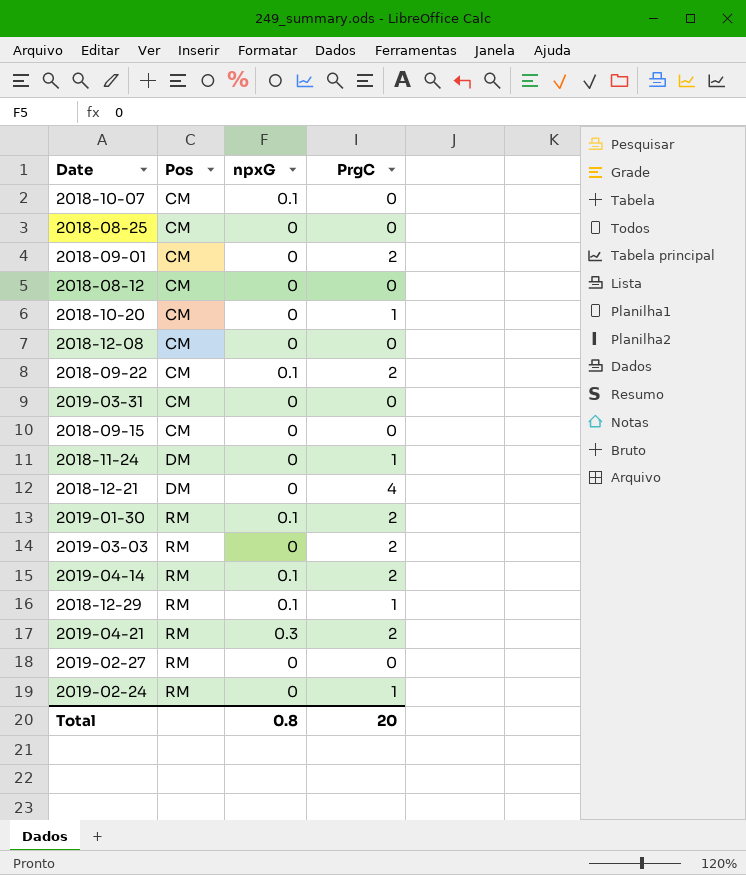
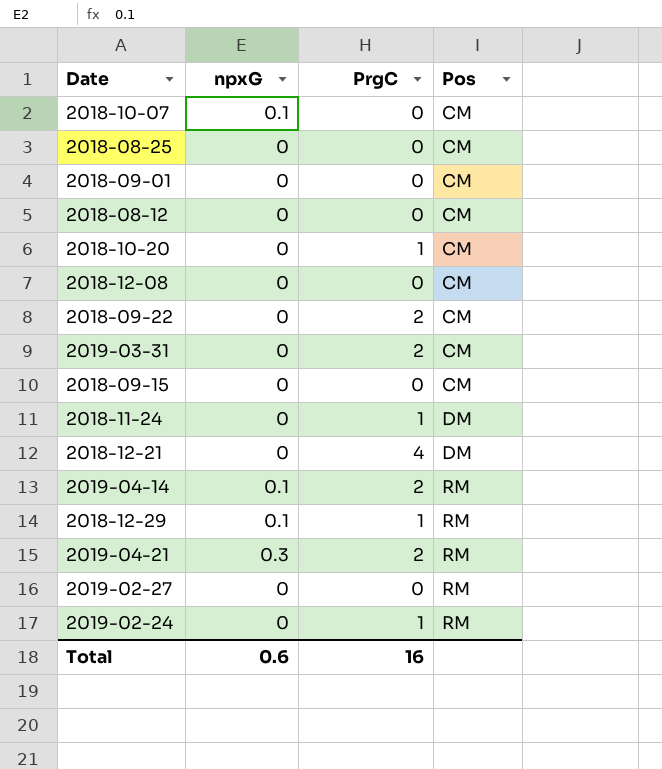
column Pos | position: 2 -> 4
row 2019-01-30: RM | 0.1 | 2 -> none
row 2019-03-03: RM | 0 | 2 -> none
2018-09-01 | PrgC: 2 -> 0
2018-09-22 | npxG: 0.1 -> 0
2019-03-31 | PrgC: 0 -> 2
Total | npxG: 0.8 -> 0.6
Total | PrgC: 20 -> 16

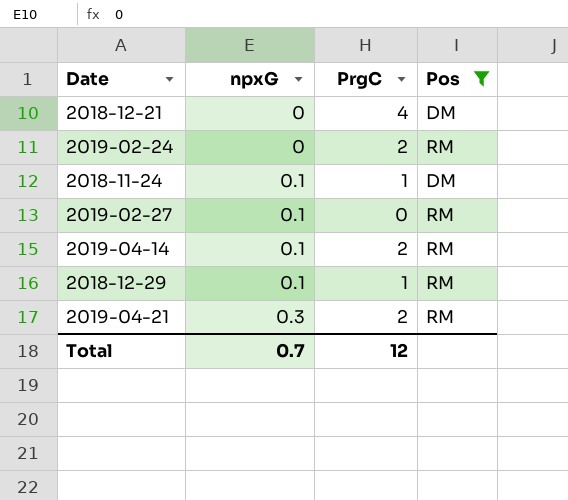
filter: none -> Pos != CM
row order: Pos ascending -> npxG ascending
2019-02-24 | PrgC: 1 -> 2
2018-11-24 | npxG: 0 -> 0.1
2019-02-27 | npxG: 0 -> 0.1
Total | npxG: 0.6 -> 0.7
Total | PrgC: 16 -> 12

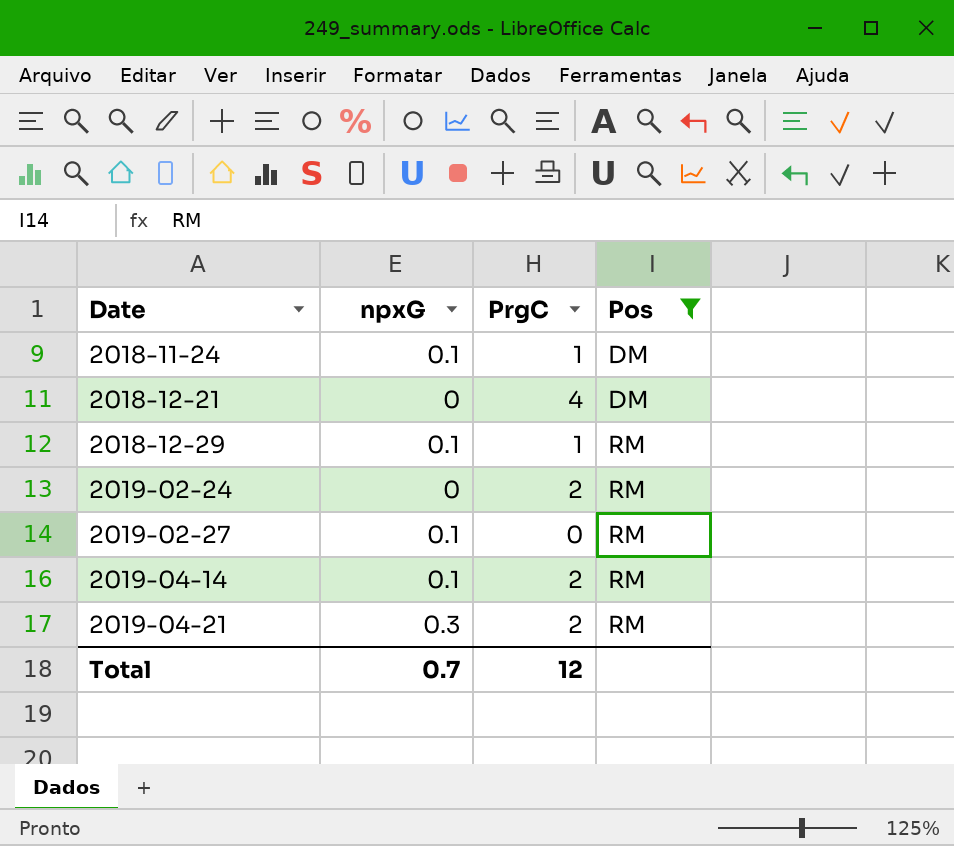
row order: npxG ascending -> Date ascending

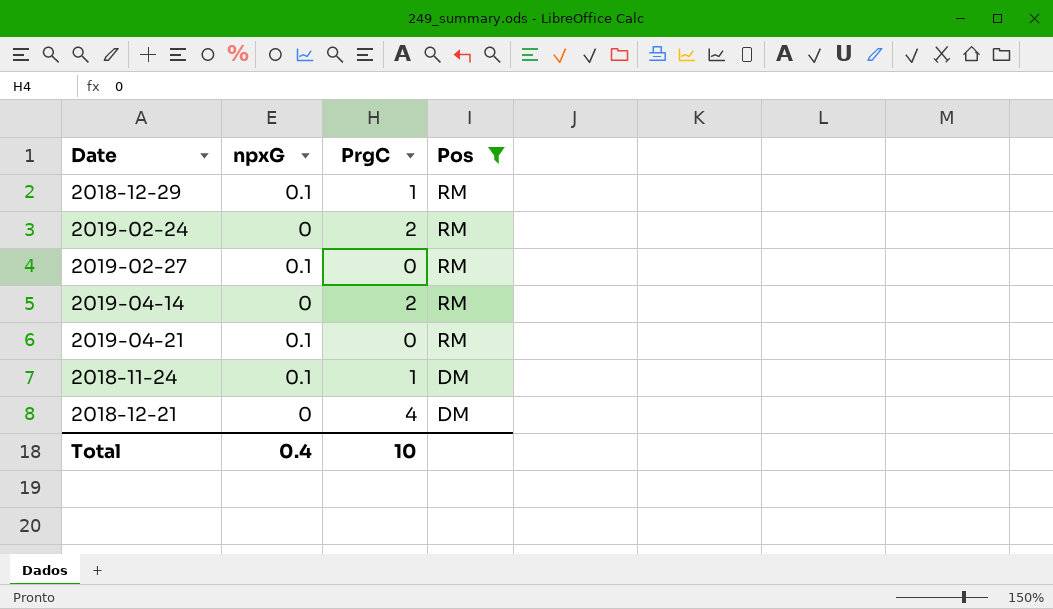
row order: Date ascending -> Pos descending
2019-04-14 | npxG: 0.1 -> 0
2019-04-21 | npxG: 0.3 -> 0.1
2019-04-21 | PrgC: 2 -> 0
Total | npxG: 0.7 -> 0.4
Total | PrgC: 12 -> 10

